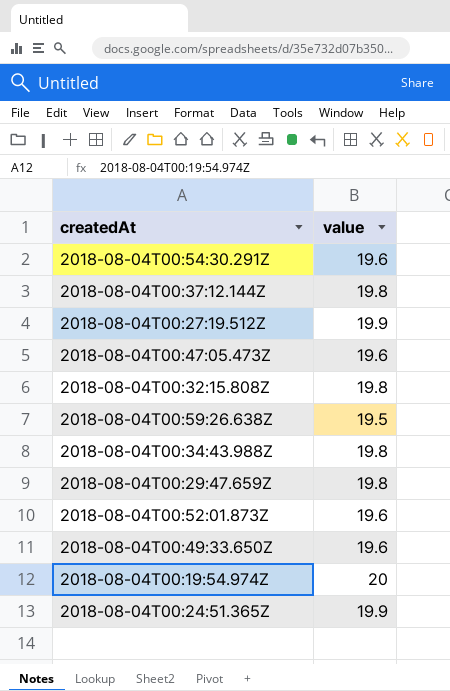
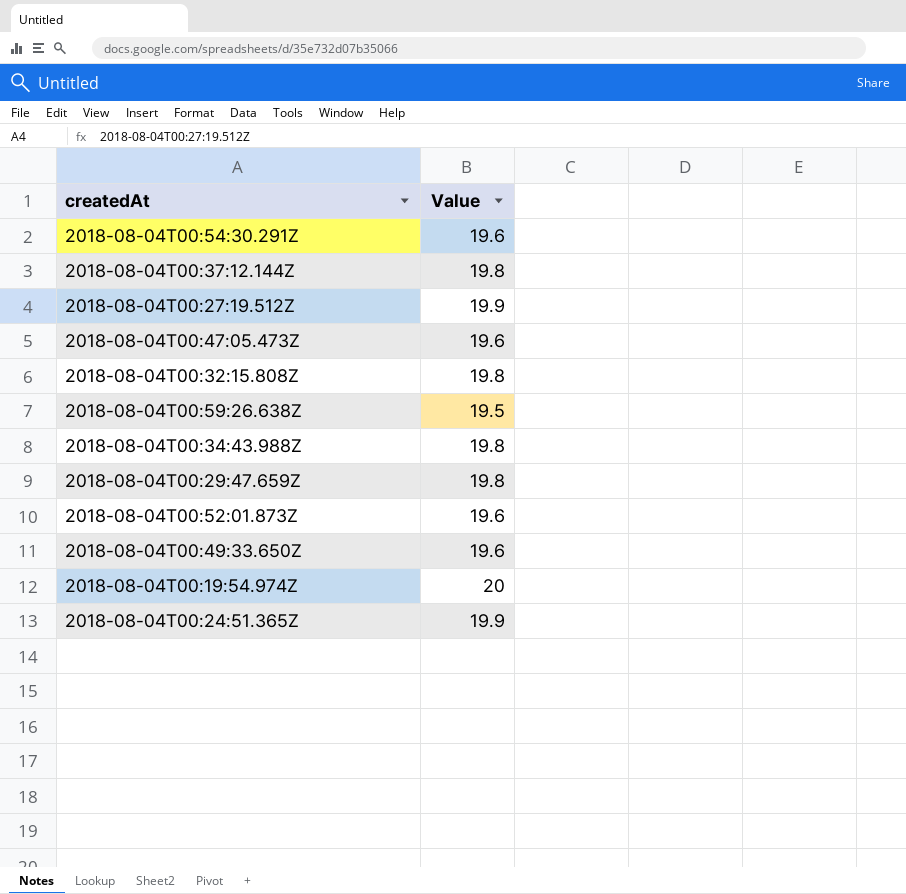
column name: value -> Value

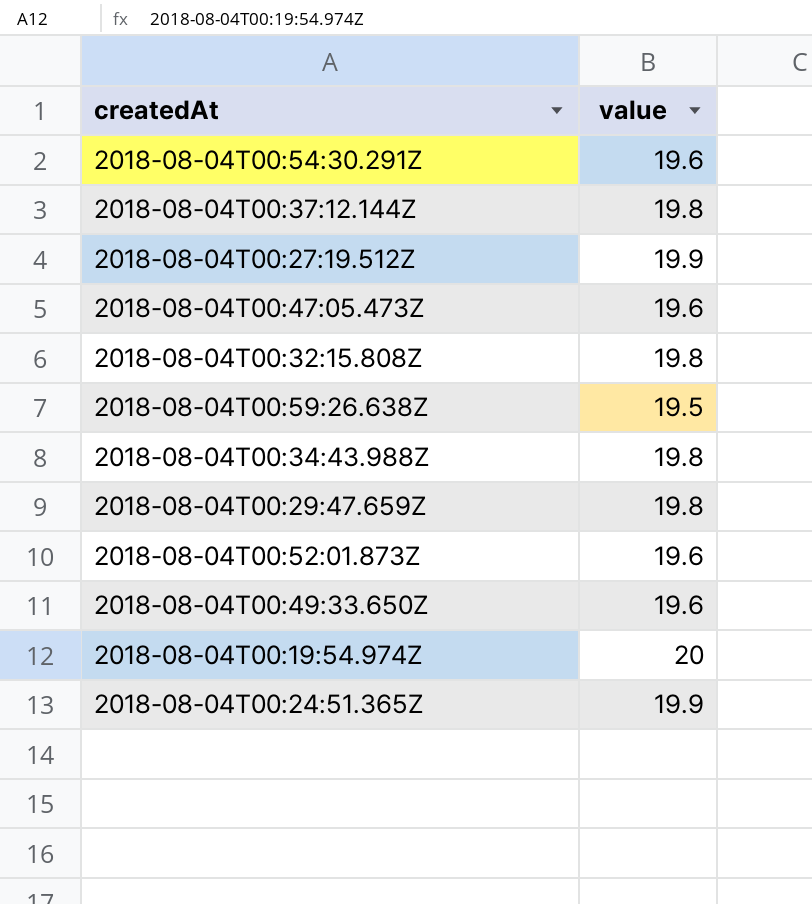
column name: Value -> value

